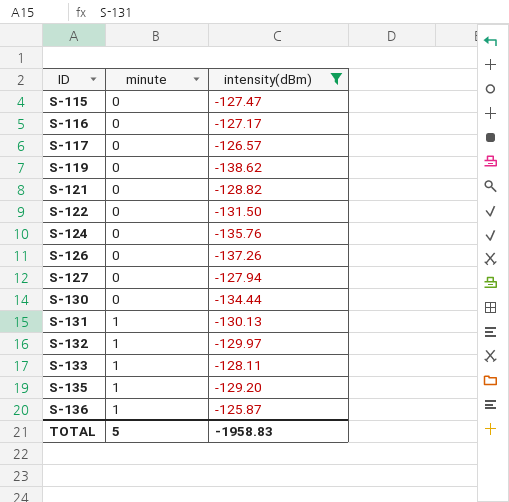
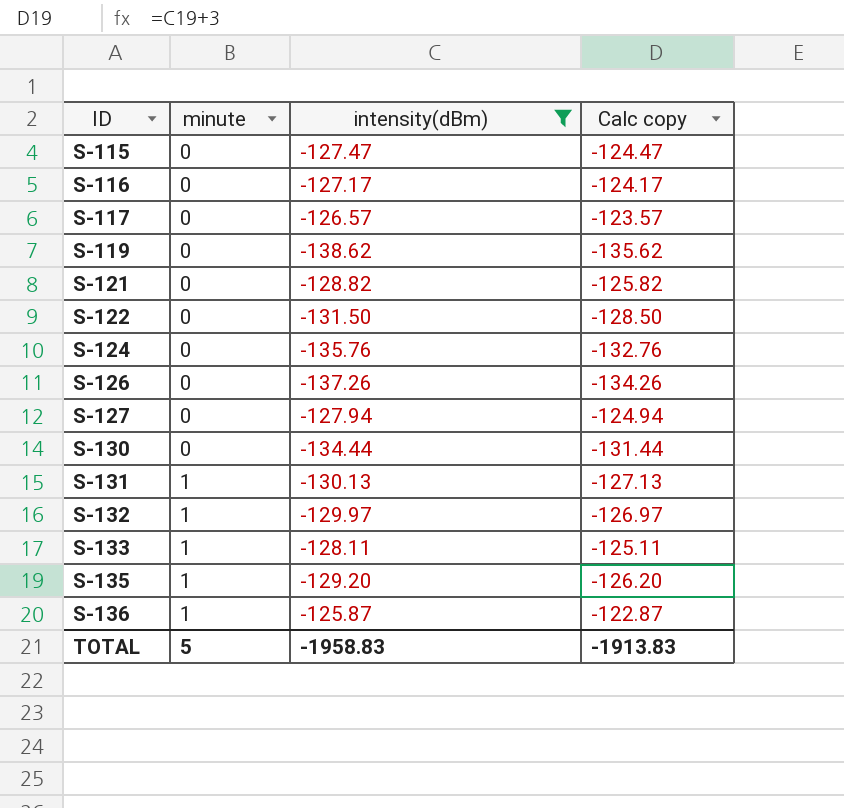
column Calc copy | formula: none -> [intensity(dBm)] + 3

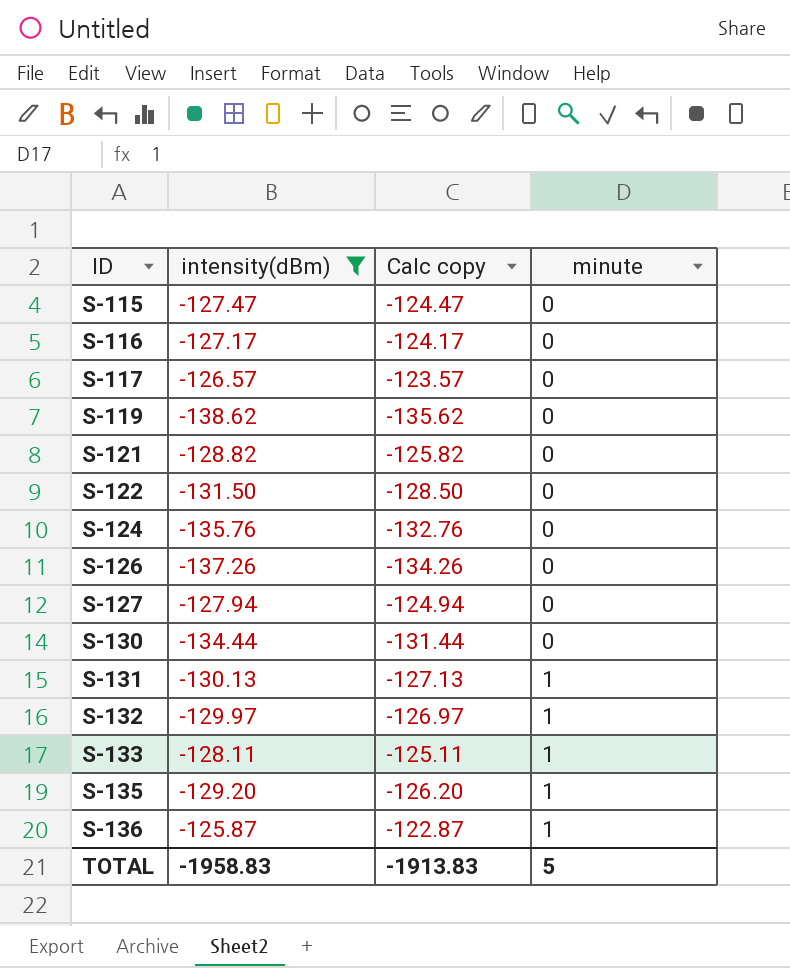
column minute | position: 2 -> 4

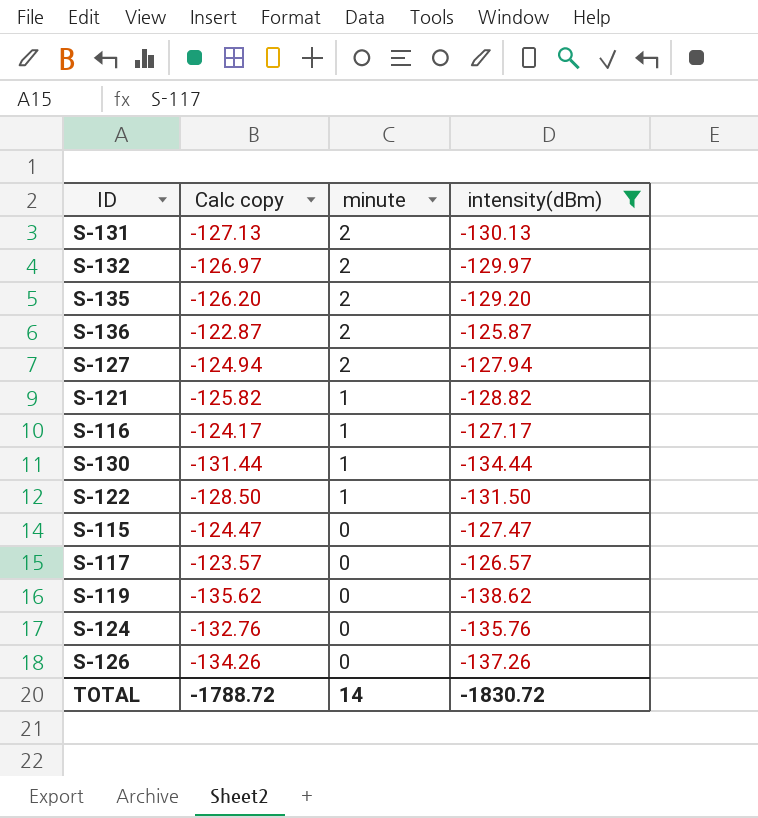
row order: ID ascending -> minute descending
column intensity(dBm) | position: 2 -> 4
row S-133: -128.11 | -125.11 | 1 -> none
S-131 | minute: 1 -> 2
S-132 | minute: 1 -> 2
S-135 | minute: 1 -> 2
S-136 | minute: 1 -> 2
S-127 | minute: 0 -> 2
S-121 | minute: 0 -> 1
S-116 | minute: 0 -> 1
S-130 | minute: 0 -> 1
S-122 | minute: 0 -> 1
TOTAL | Calc copy: -1913.83 -> -1788.72
TOTAL | minute: 5 -> 14
TOTAL | intensity(dBm): -1958.83 -> -1830.72

